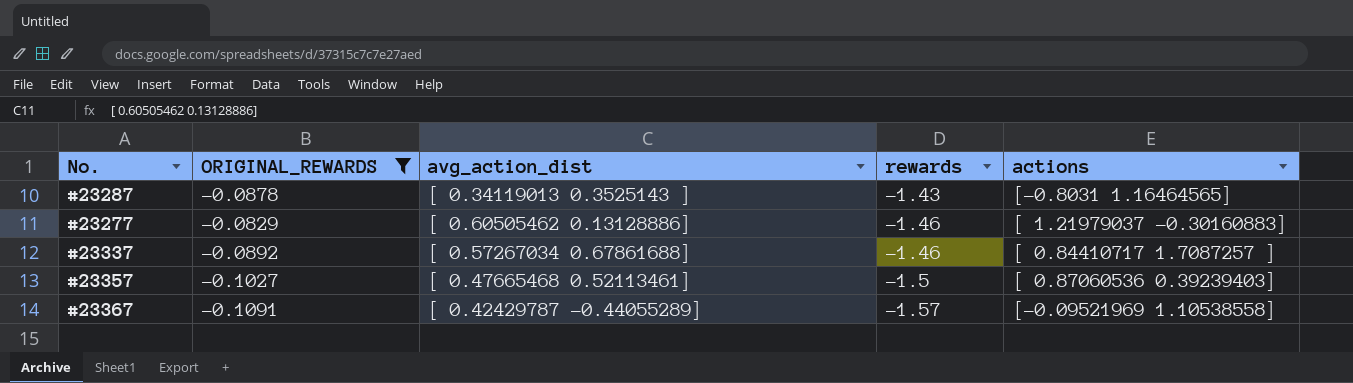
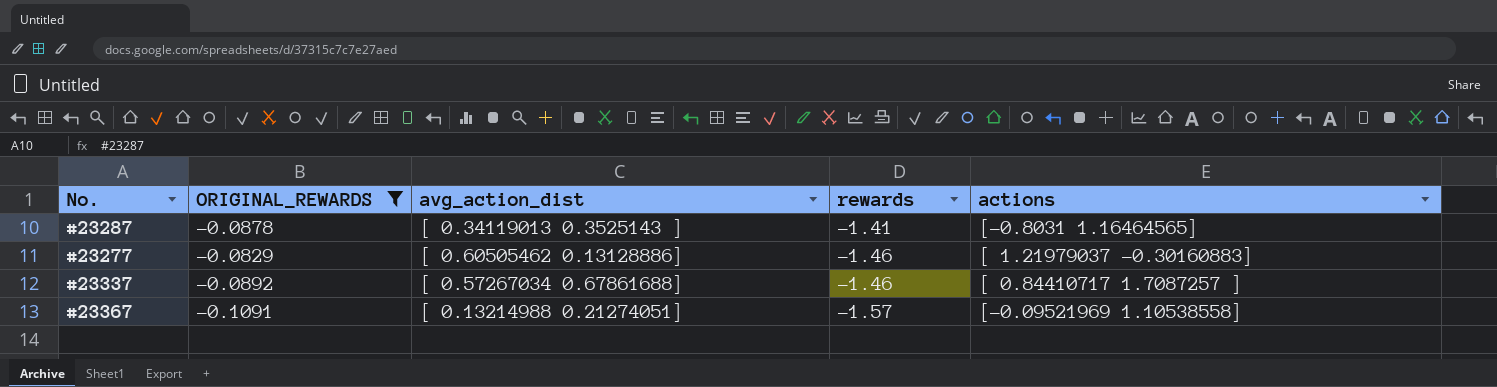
row #23357: -0.1027 | [ 0.47665468 0.52113461] | -1.5 | [ 0.87060536 0.39239403] -> none
#23287 | rewards: -1.43 -> -1.41
#23367 | avg_action_dist: [ 0.42429787 -0.44055289] -> [ 0.13214988 0.21274051]

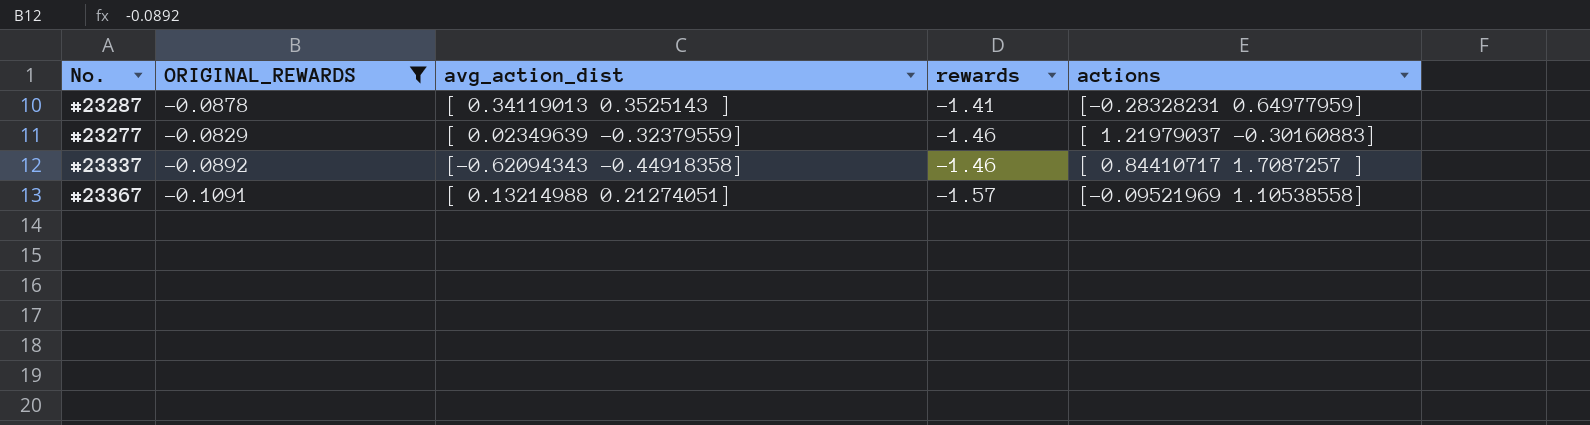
#23287 | actions: [-0.8031 1.16464565] -> [-0.28328231 0.64977959]
#23277 | avg_action_dist: [ 0.60505462 0.13128886] -> [ 0.02349639 -0.32379559]
#23337 | avg_action_dist: [ 0.57267034 0.67861688] -> [-0.62094343 -0.44918358]

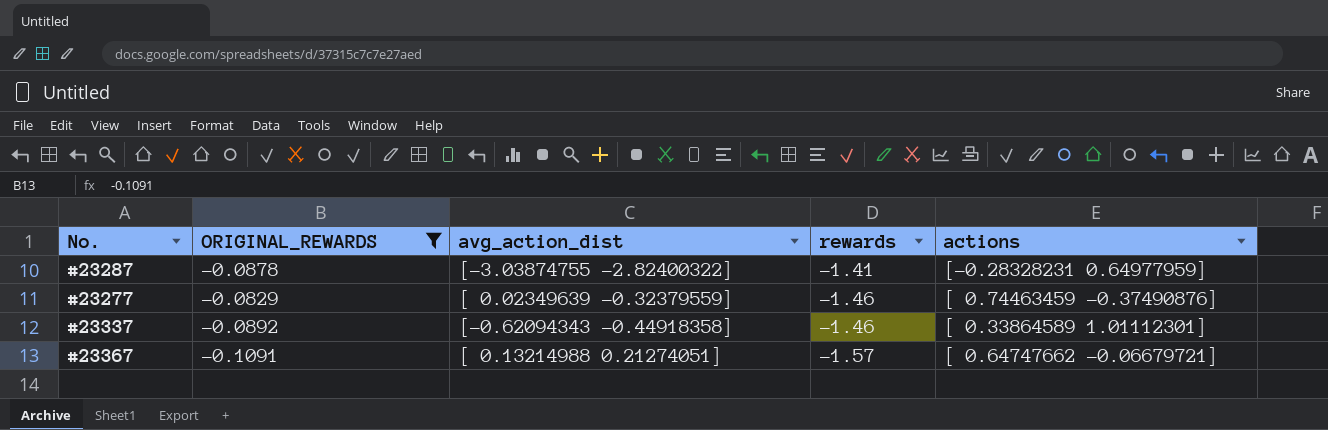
#23287 | avg_action_dist: [ 0.34119013 0.3525143 ] -> [-3.03874755 -2.82400322]
#23277 | actions: [ 1.21979037 -0.30160883] -> [ 0.74463459 -0.37490876]
#23337 | actions: [ 0.84410717 1.7087257 ] -> [ 0.33864589 1.01112301]
#23367 | actions: [-0.09521969 1.10538558] -> [ 0.64747662 -0.06679721]

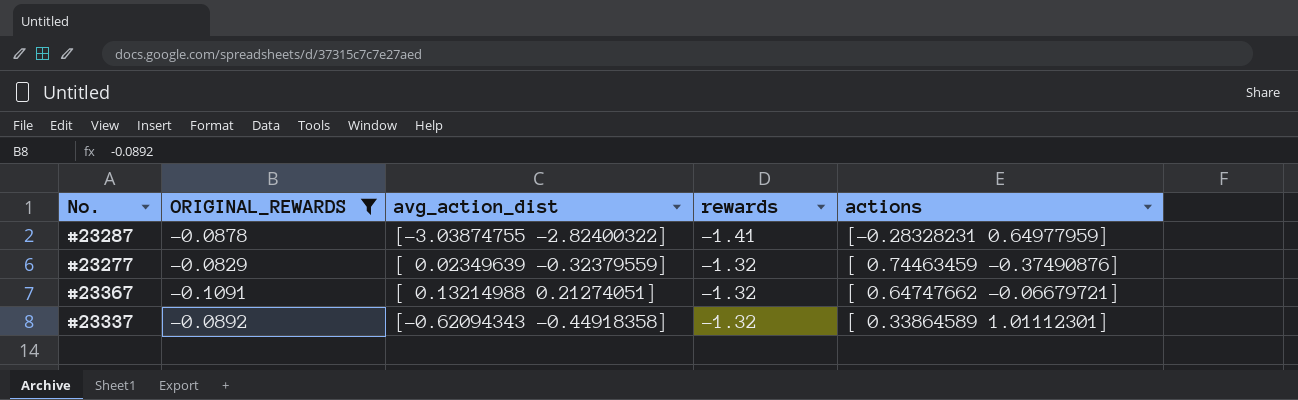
row order: rewards descending -> rewards ascending
#23277 | rewards: -1.46 -> -1.32
#23367 | rewards: -1.57 -> -1.32
#23337 | rewards: -1.46 -> -1.32

